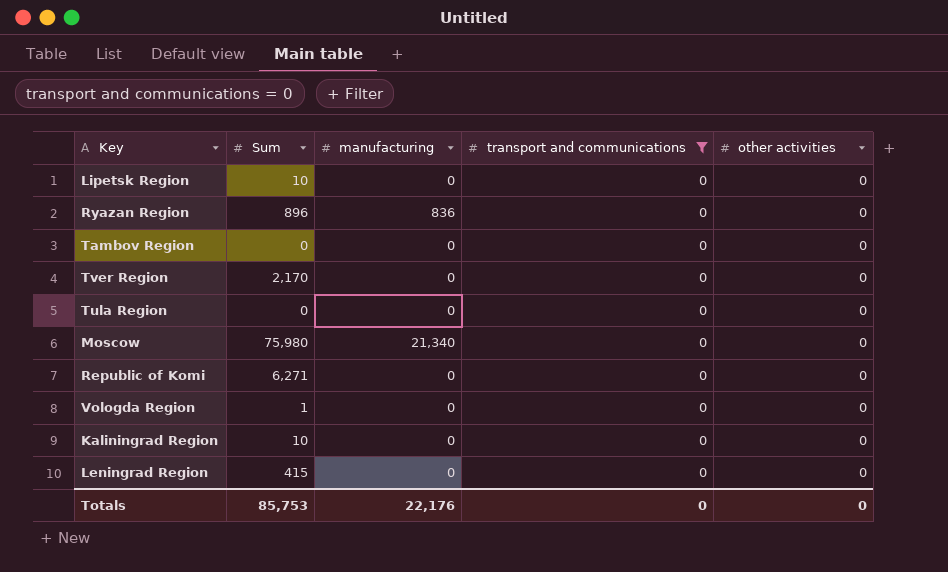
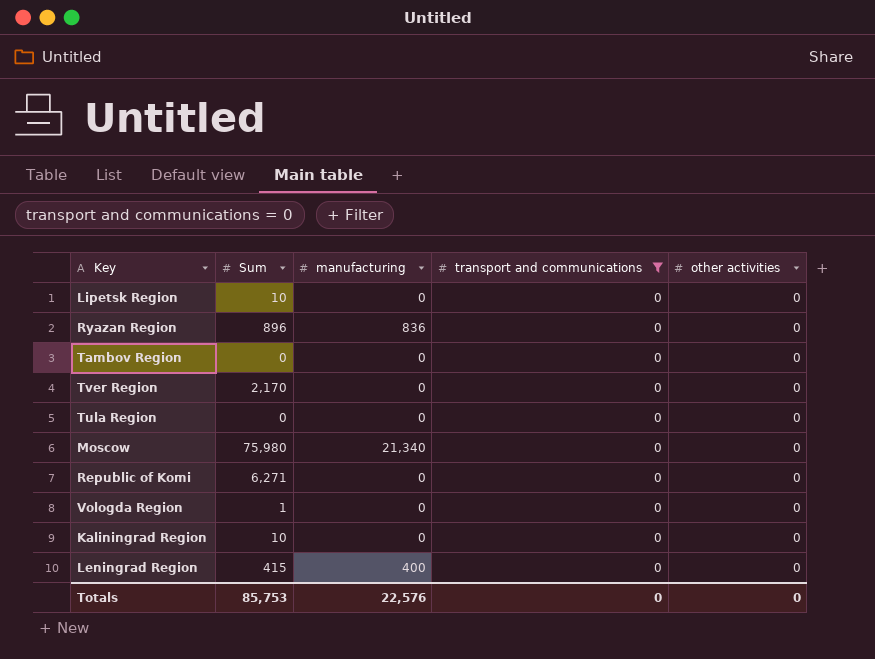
Leningrad Region | manufacturing: 0 -> 400
Totals | manufacturing: 22,176 -> 22,576

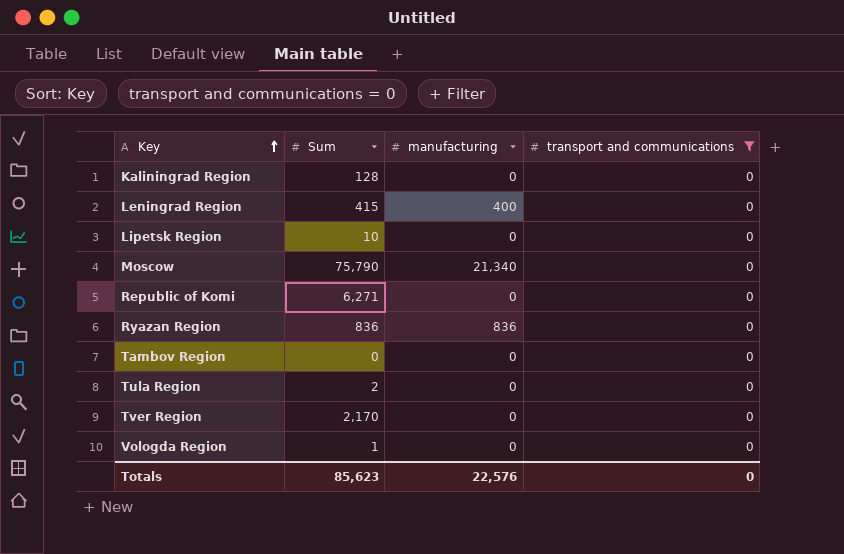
row order: none -> Key ascending
column other activities | position: 5 -> none
Kaliningrad Region | Sum: 10 -> 128
Moscow | Sum: 75,980 -> 75,790
Ryazan Region | Sum: 896 -> 836
Tula Region | Sum: 0 -> 2
Totals | Sum: 85,753 -> 85,623

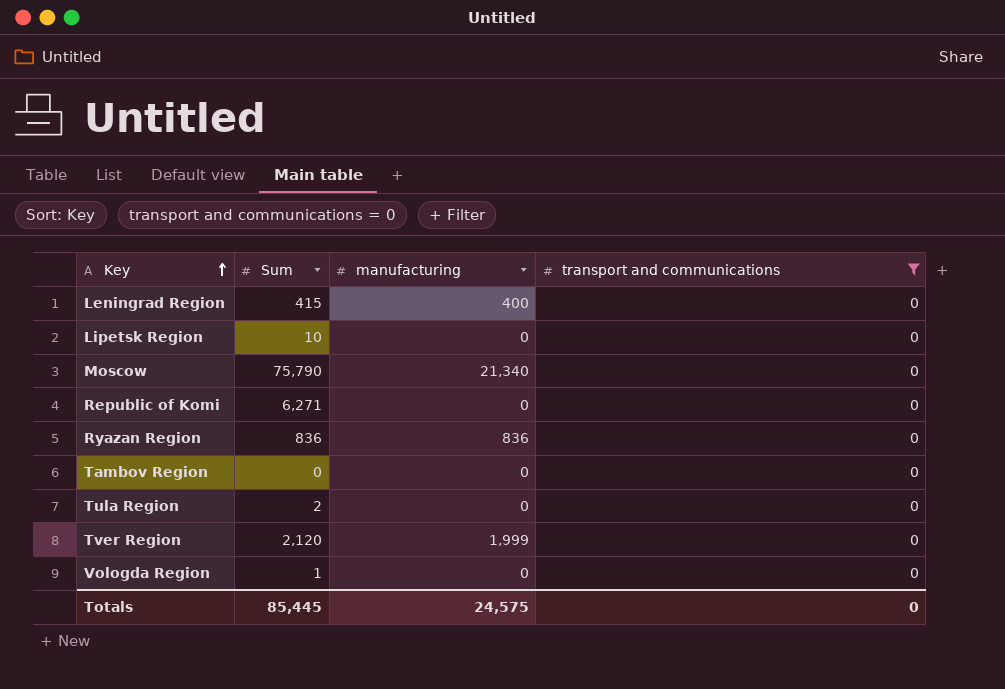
row Kaliningrad Region: 128 | 0 | 0 -> none
Tver Region | Sum: 2,170 -> 2,120
Tver Region | manufacturing: 0 -> 1,999
Totals | Sum: 85,623 -> 85,445
Totals | manufacturing: 22,576 -> 24,575

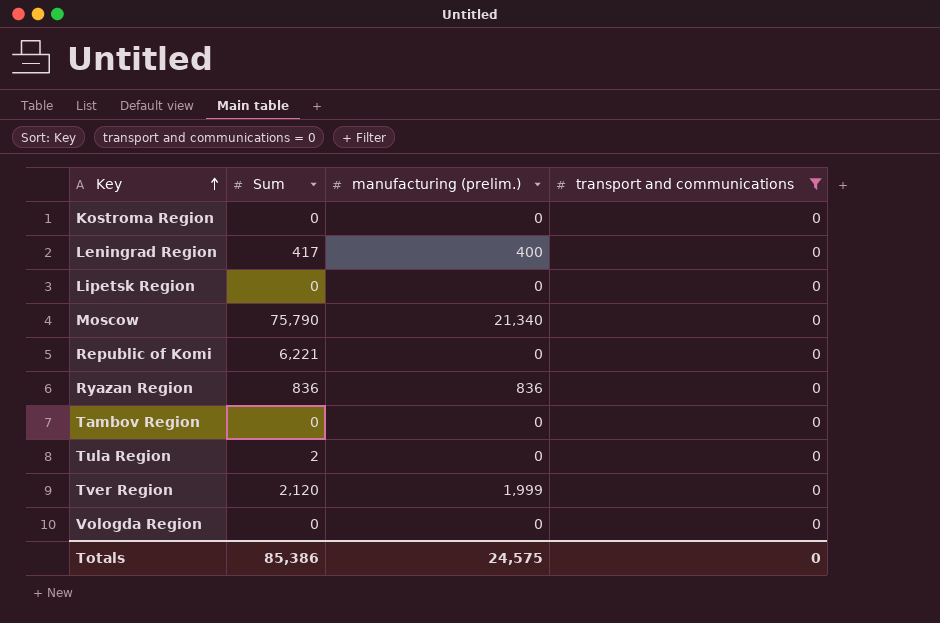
column name: manufacturing -> manufacturing (prelim.)
row Kostroma Region: none -> 0 | 0 | 0
Leningrad Region | Sum: 415 -> 417
Lipetsk Region | Sum: 10 -> 0
Republic of Komi | Sum: 6,271 -> 6,221
Vologda Region | Sum: 1 -> 0
Totals | Sum: 85,445 -> 85,386

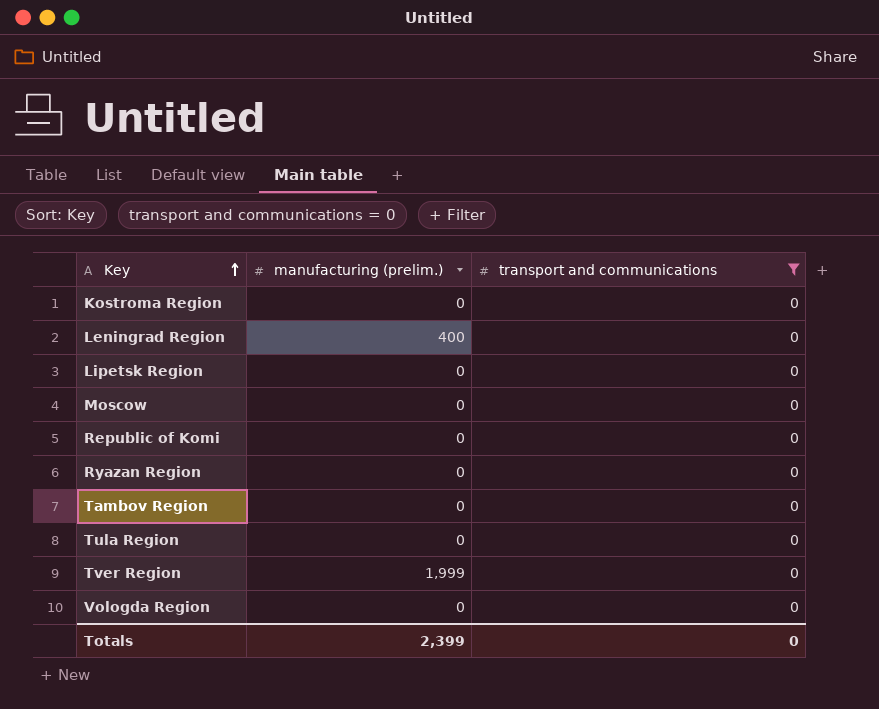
column Sum | position: 2 -> none
Moscow | manufacturing (prelim.): 21,340 -> 0
Ryazan Region | manufacturing (prelim.): 836 -> 0
Totals | manufacturing (prelim.): 24,575 -> 2,399

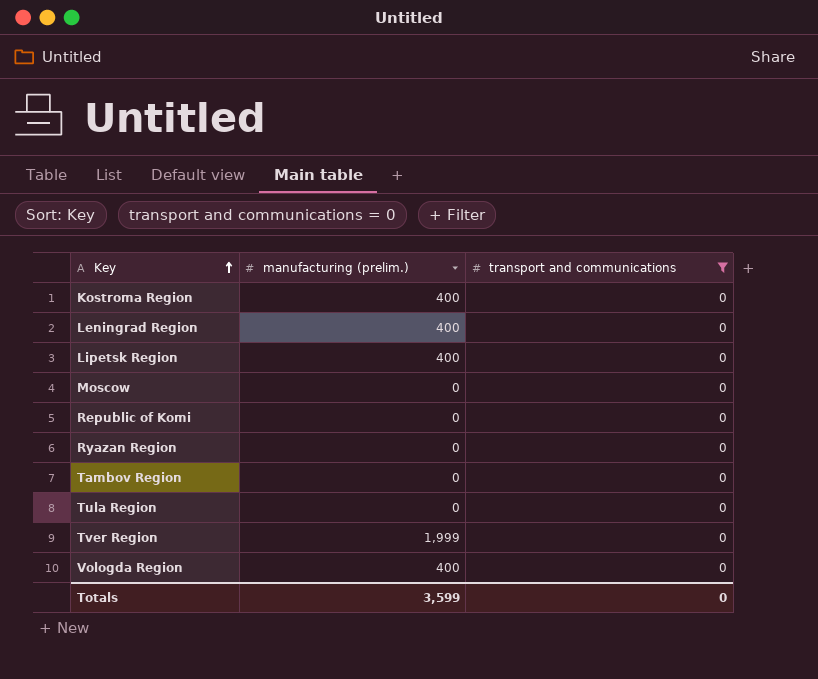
Kostroma Region | manufacturing (prelim.): 0 -> 400
Lipetsk Region | manufacturing (prelim.): 0 -> 400
Vologda Region | manufacturing (prelim.): 0 -> 400
Totals | manufacturing (prelim.): 2,399 -> 3,599

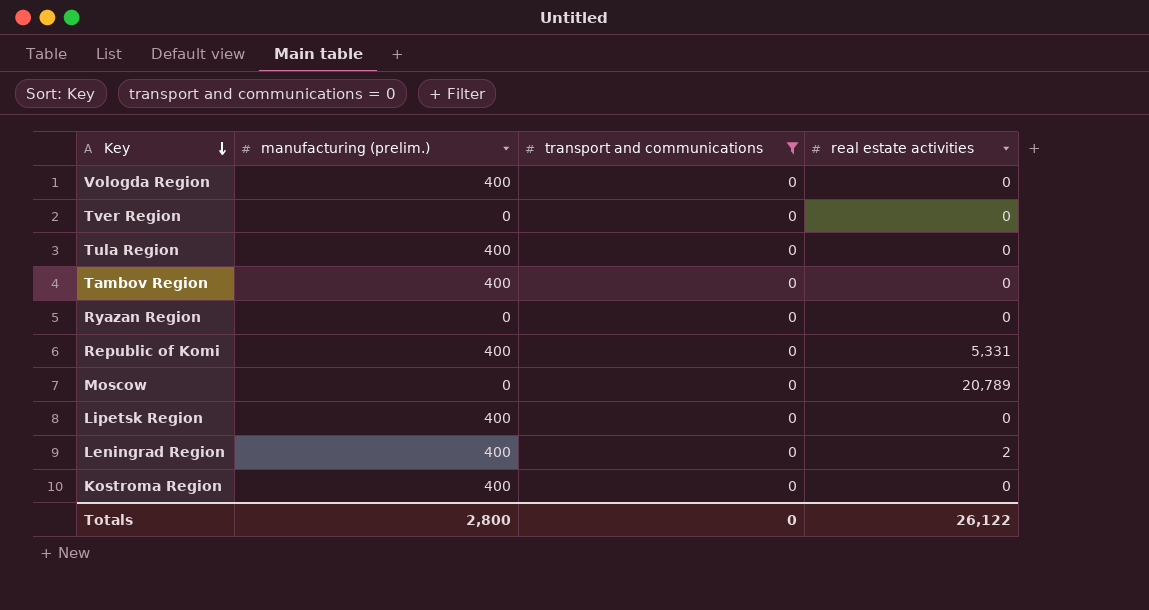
row order: Key ascending -> Key descending
column real estate activities | position: none -> 4
Tver Region | manufacturing (prelim.): 1,999 -> 0
Tula Region | manufacturing (prelim.): 0 -> 400
Tambov Region | manufacturing (prelim.): 0 -> 400
Republic of Komi | manufacturing (prelim.): 0 -> 400
Totals | manufacturing (prelim.): 3,599 -> 2,800

